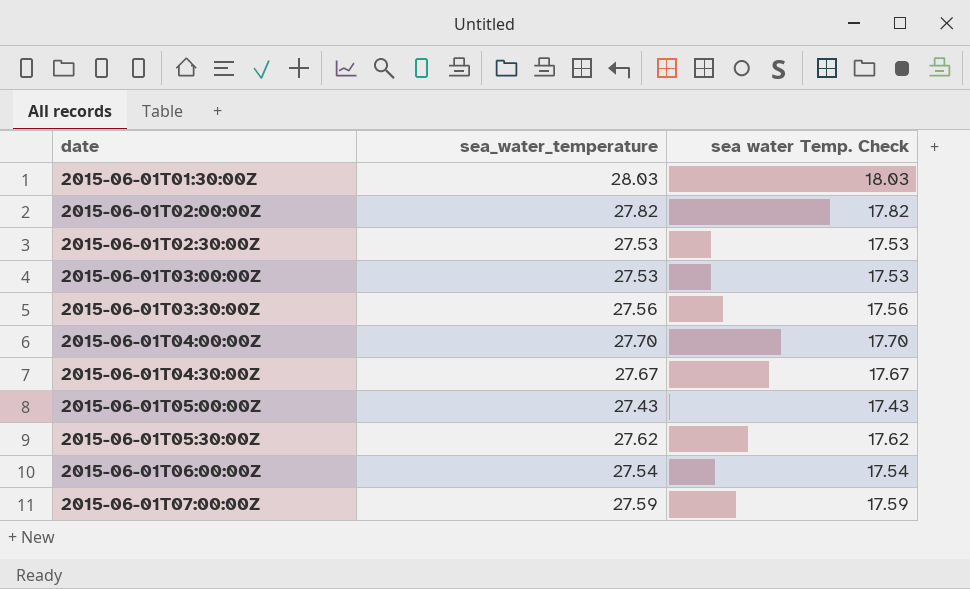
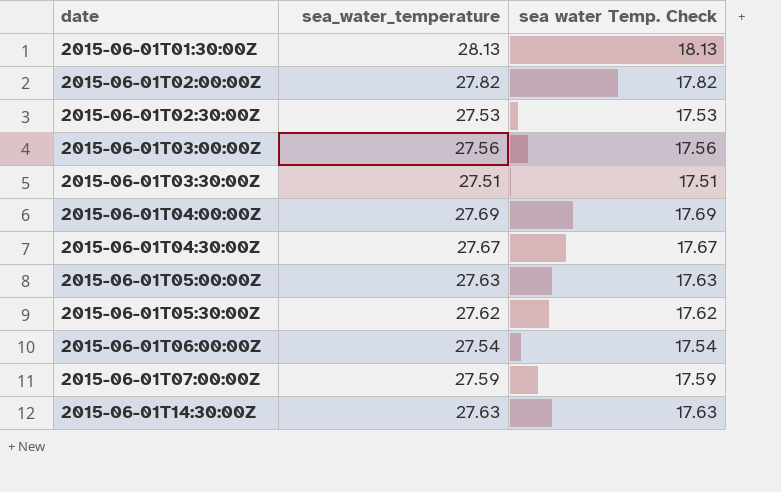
2015-06-01T01:30:00Z | sea_water_temperature: 28.03 -> 28.13
2015-06-01T01:30:00Z | sea water Temp. Check: 18.03 -> 18.13
2015-06-01T03:00:00Z | sea_water_temperature: 27.53 -> 27.56
2015-06-01T03:00:00Z | sea water Temp. Check: 17.53 -> 17.56
2015-06-01T03:30:00Z | sea_water_temperature: 27.56 -> 27.51
2015-06-01T03:30:00Z | sea water Temp. Check: 17.56 -> 17.51
2015-06-01T04:00:00Z | sea_water_temperature: 27.70 -> 27.69
2015-06-01T04:00:00Z | sea water Temp. Check: 17.70 -> 17.69
2015-06-01T05:00:00Z | sea_water_temperature: 27.43 -> 27.63
2015-06-01T05:00:00Z | sea water Temp. Check: 17.43 -> 17.63
row 2015-06-01T14:30:00Z: none -> 27.63 | 17.63

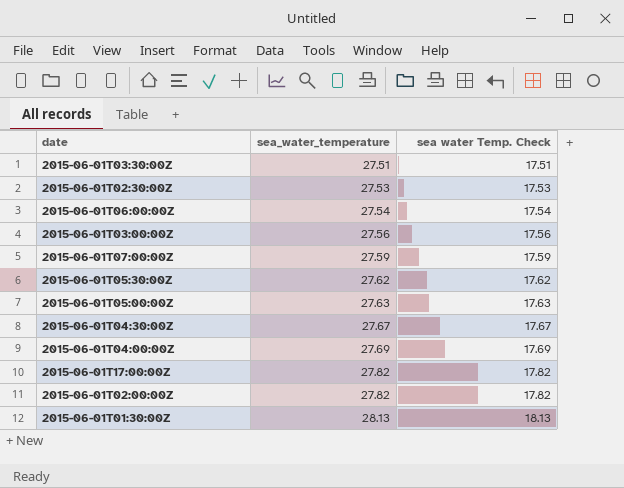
row order: date ascending -> sea_water_temperature ascending
row 2015-06-01T14:30:00Z: 27.63 | 17.63 -> none
row 2015-06-01T17:00:00Z: none -> 27.82 | 17.82

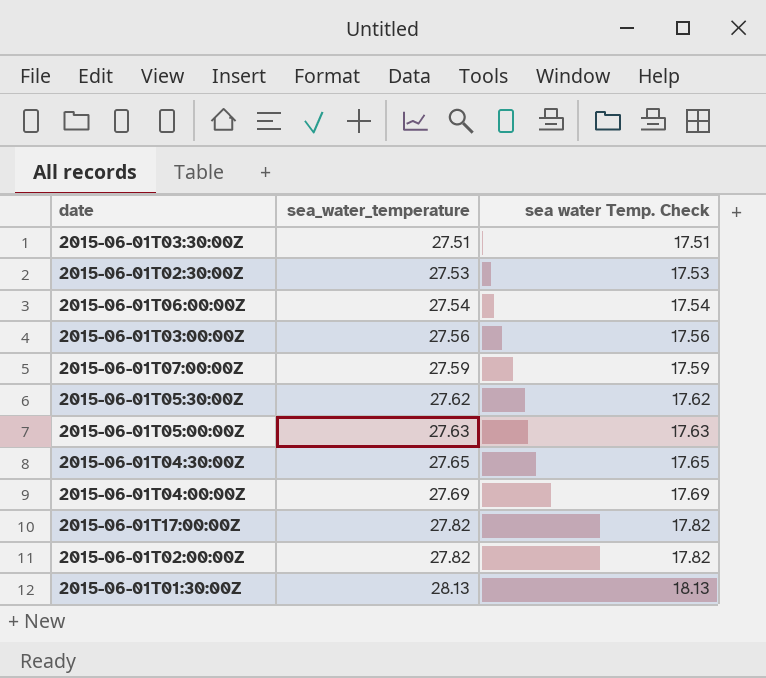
2015-06-01T04:30:00Z | sea_water_temperature: 27.67 -> 27.65
2015-06-01T04:30:00Z | sea water Temp. Check: 17.67 -> 17.65

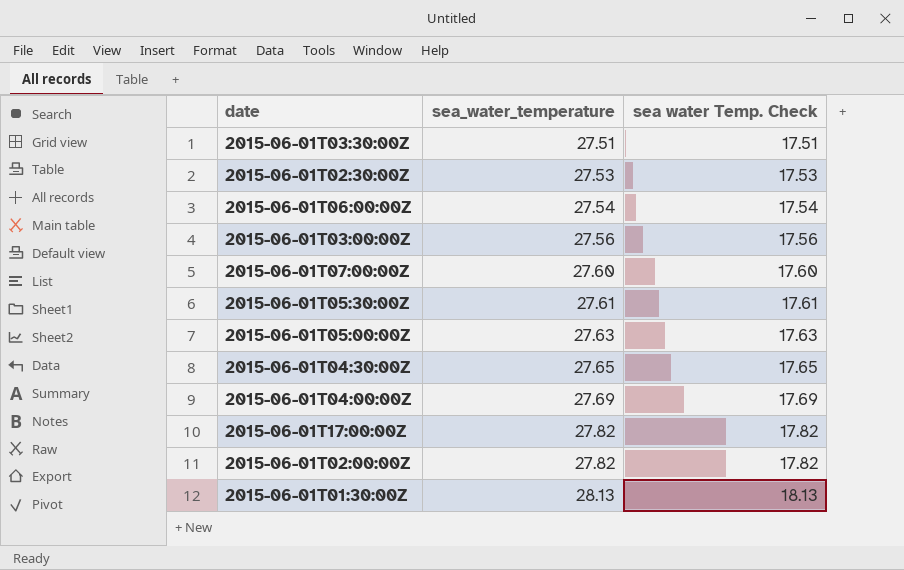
2015-06-01T07:00:00Z | sea_water_temperature: 27.59 -> 27.60
2015-06-01T07:00:00Z | sea water Temp. Check: 17.59 -> 17.60
2015-06-01T05:30:00Z | sea_water_temperature: 27.62 -> 27.61
2015-06-01T05:30:00Z | sea water Temp. Check: 17.62 -> 17.61

